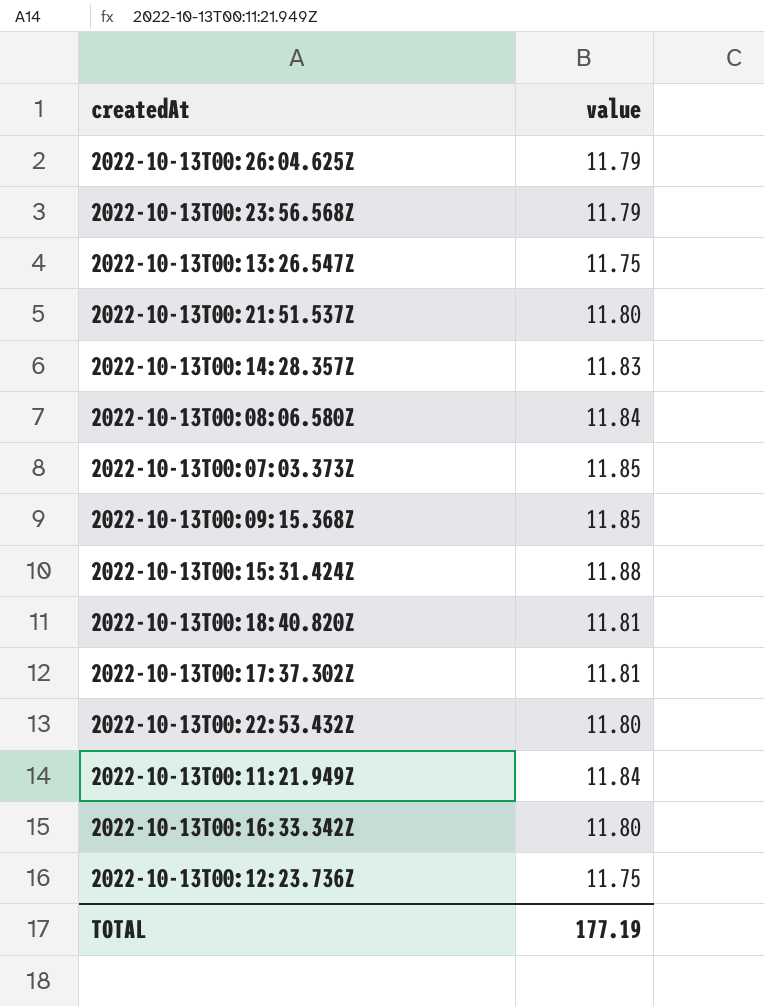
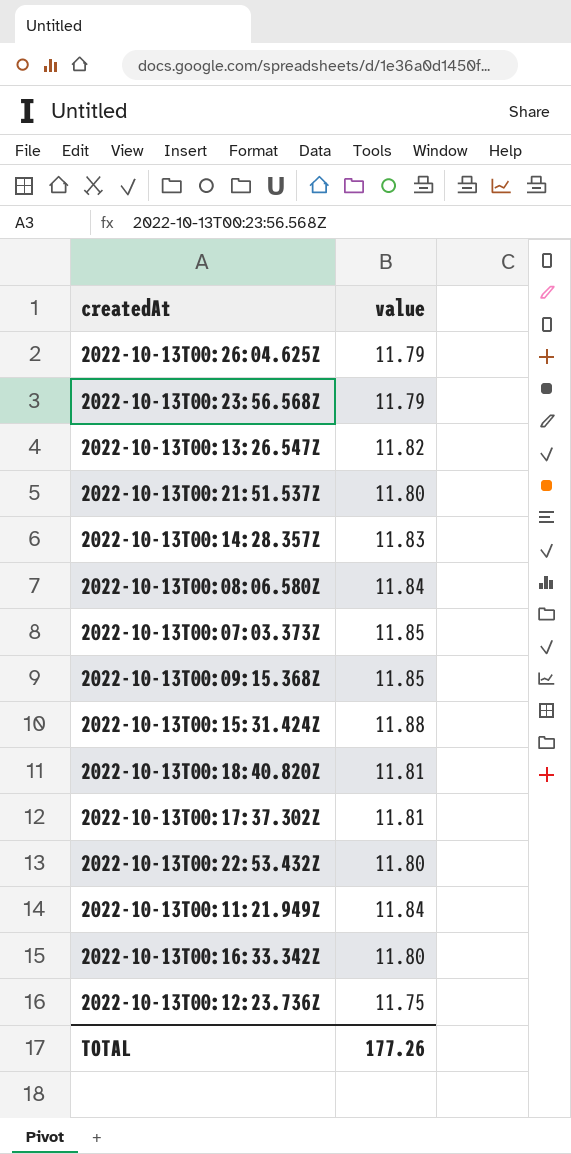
2022-10-13T00:13:26.547Z | value: 11.75 -> 11.82
TOTAL | value: 177.19 -> 177.26

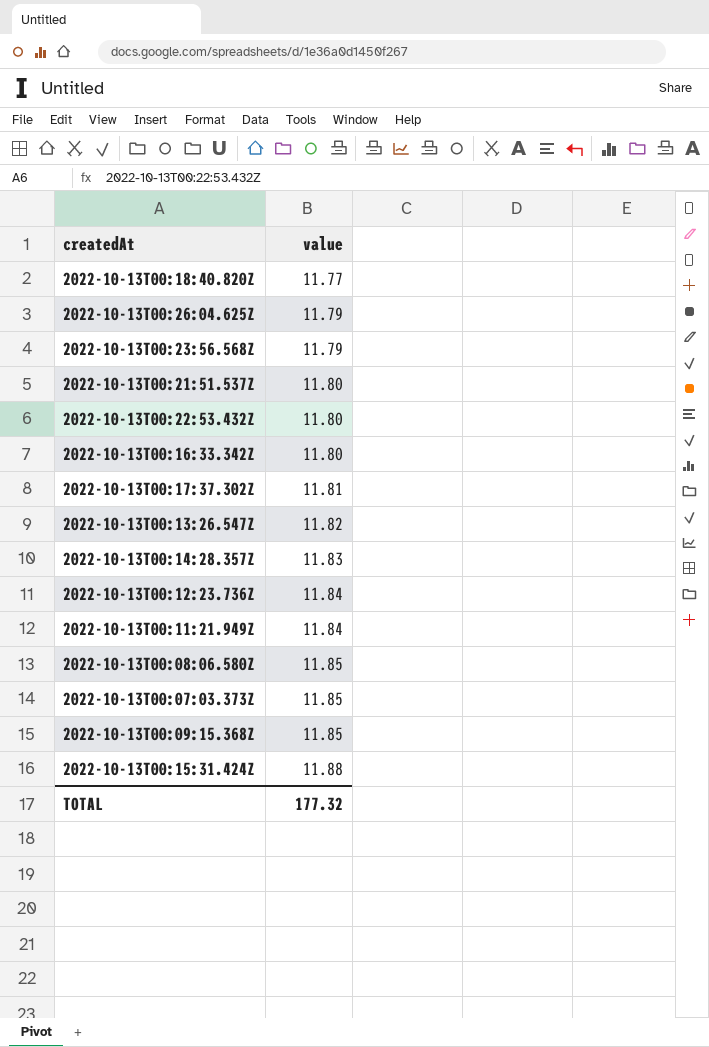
row order: none -> value ascending
2022-10-13T00:18:40.820Z | value: 11.81 -> 11.77
2022-10-13T00:12:23.736Z | value: 11.75 -> 11.84
2022-10-13T00:08:06.580Z | value: 11.84 -> 11.85
TOTAL | value: 177.26 -> 177.32

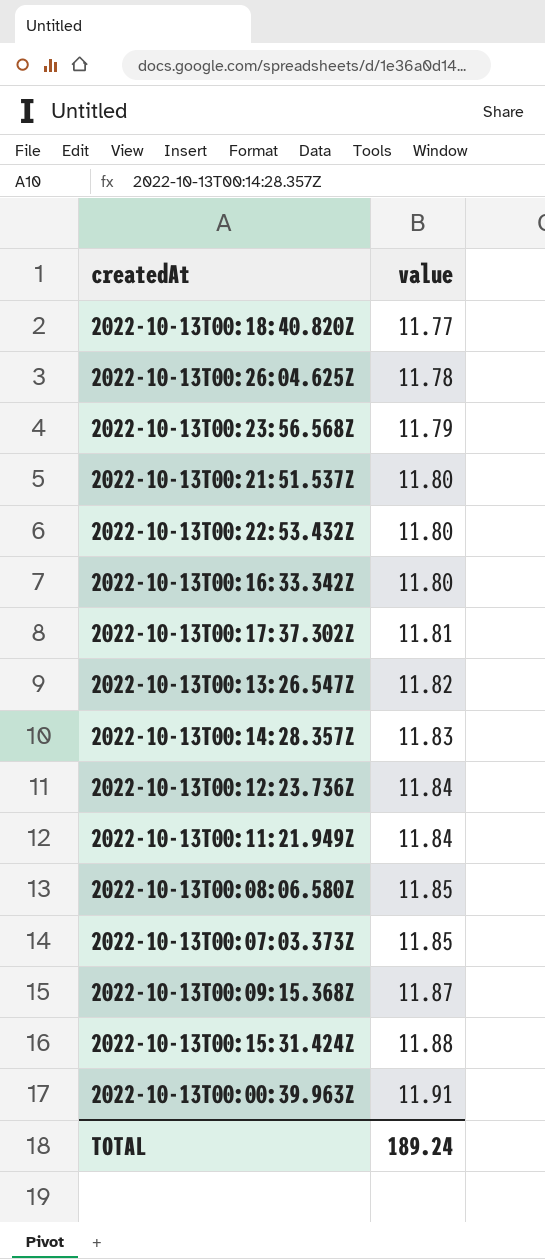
2022-10-13T00:26:04.625Z | value: 11.79 -> 11.78
2022-10-13T00:09:15.368Z | value: 11.85 -> 11.87
row 2022-10-13T00:00:39.963Z: none -> 11.91
TOTAL | value: 177.32 -> 189.24

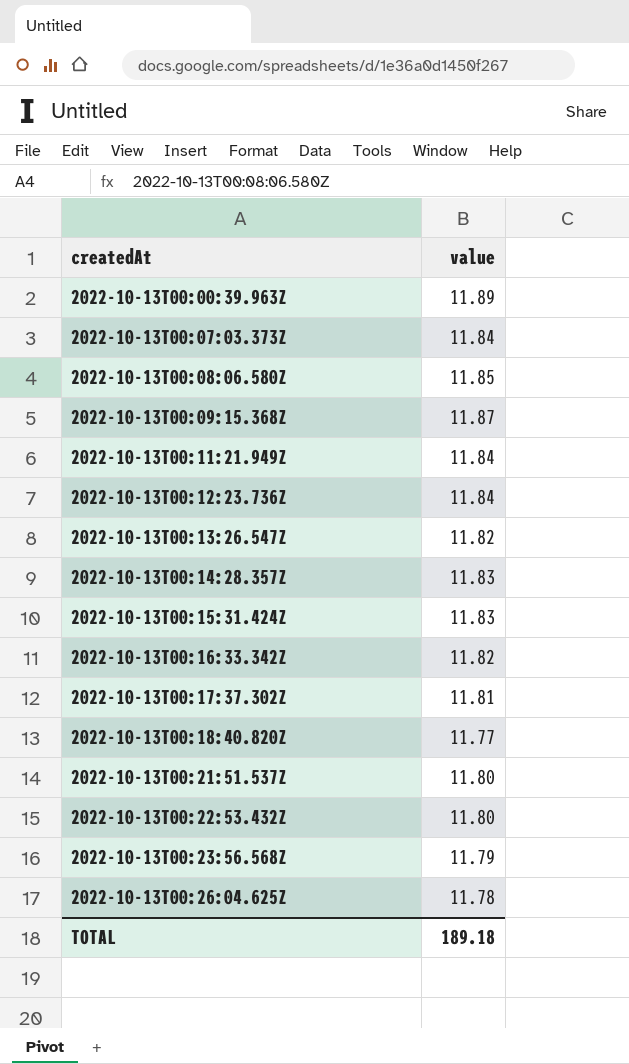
row order: value ascending -> createdAt ascending
2022-10-13T00:00:39.963Z | value: 11.91 -> 11.89
2022-10-13T00:07:03.373Z | value: 11.85 -> 11.84
2022-10-13T00:15:31.424Z | value: 11.88 -> 11.83
2022-10-13T00:16:33.342Z | value: 11.80 -> 11.82
TOTAL | value: 189.24 -> 189.18

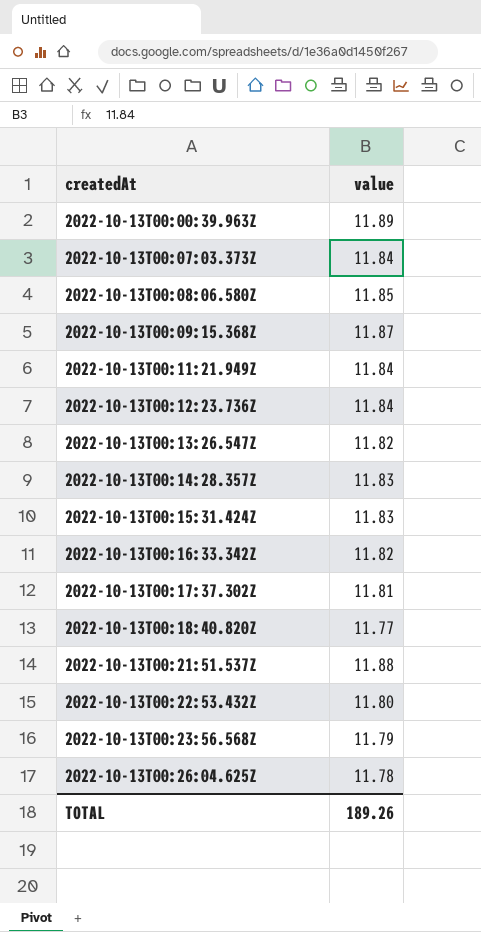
2022-10-13T00:21:51.537Z | value: 11.80 -> 11.88
TOTAL | value: 189.18 -> 189.26

